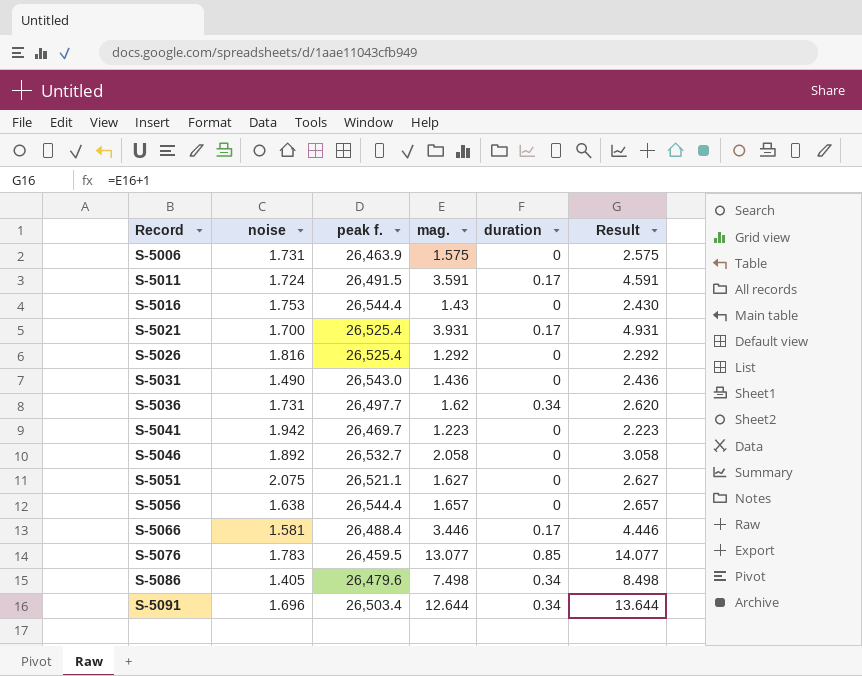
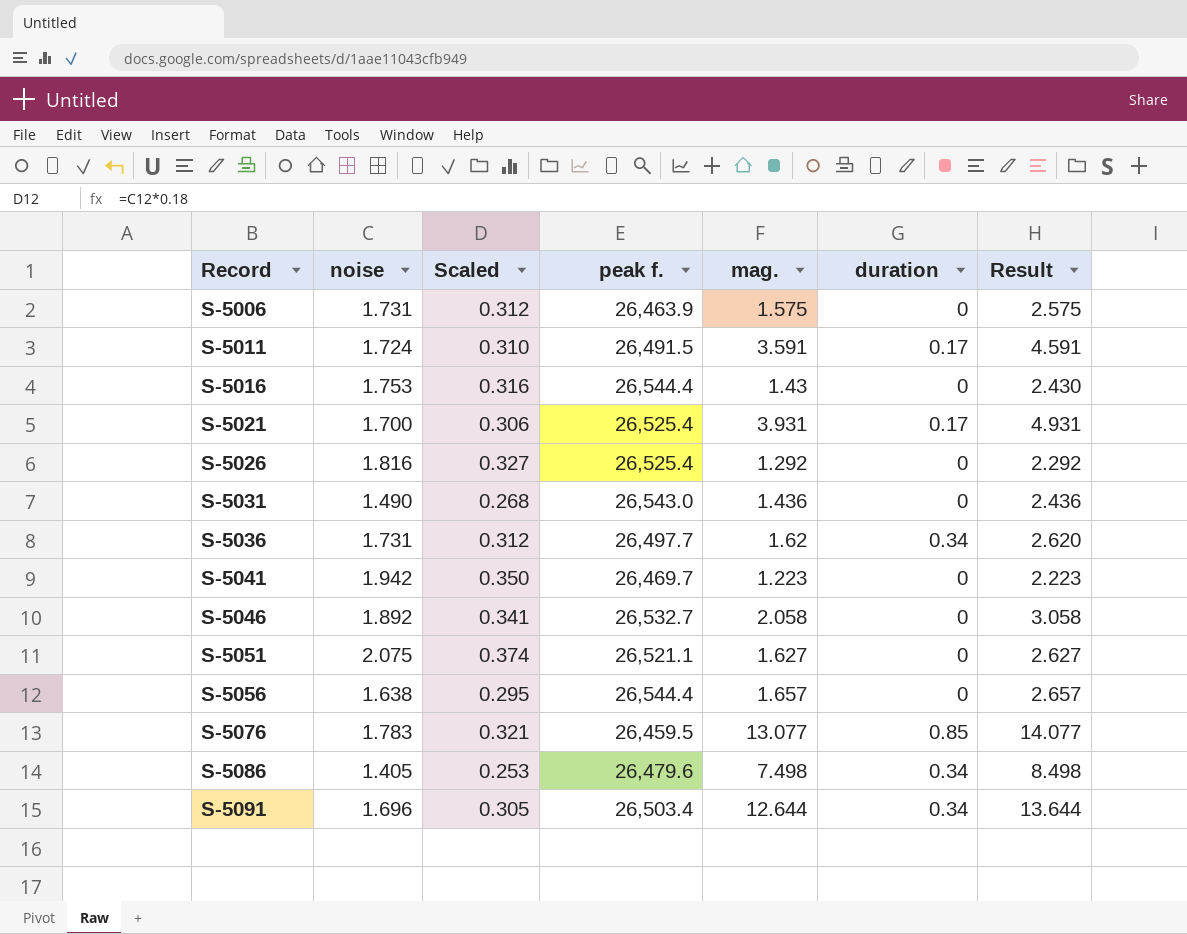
column Scaled | formula: none -> [noise] * 0.18
row S-5066: 1.581 | 26,488.4 | 3.446 | 0.17 | 4.446 -> none

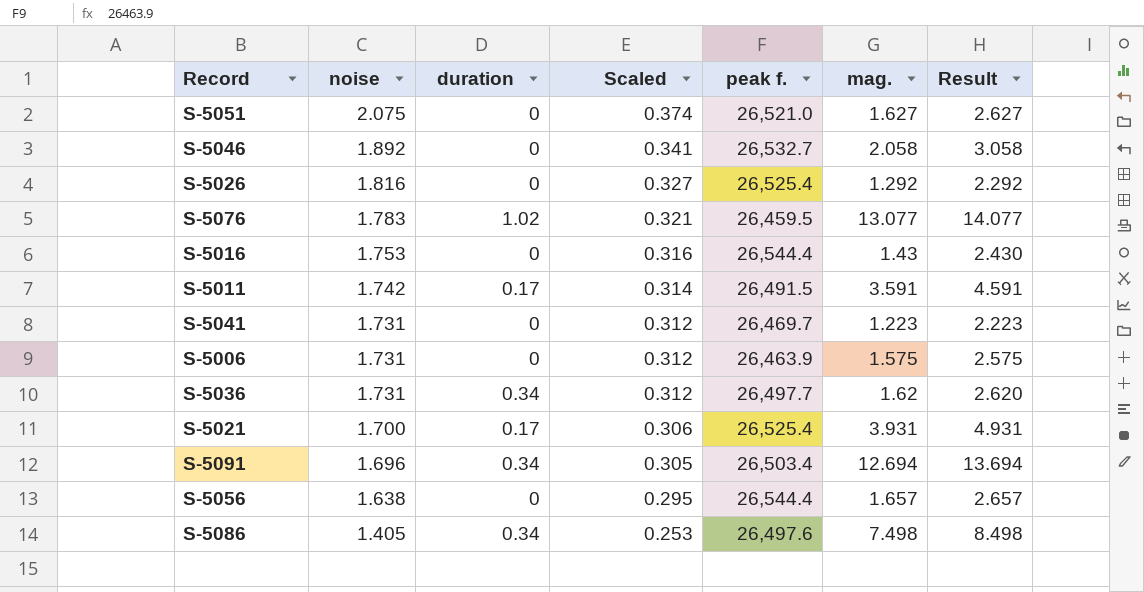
row order: Record ascending -> noise descending
column duration | position: 6 -> 3
row S-5031: 1.490 | 0.268 | 26,543.0 | 1.436 | 0 | 2.436 -> none
S-5051 | peak f.: 26,521.1 -> 26,521.0
S-5076 | duration: 0.85 -> 1.02
S-5011 | noise: 1.724 -> 1.742
S-5011 | Scaled: 0.310 -> 0.314
S-5041 | noise: 1.942 -> 1.731
S-5041 | Scaled: 0.350 -> 0.312
S-5091 | mag.: 12.644 -> 12.694
S-5091 | Result: 13.644 -> 13.694
S-5086 | peak f.: 26,479.6 -> 26,497.6

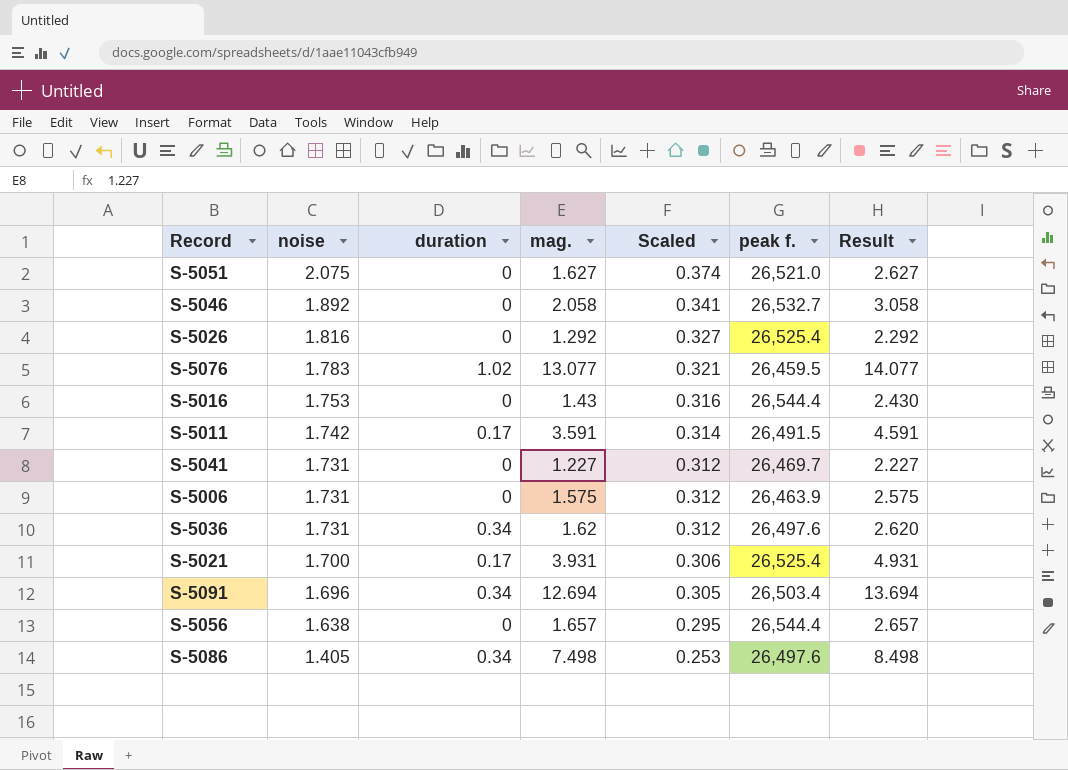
column mag. | position: 6 -> 4
S-5041 | mag.: 1.223 -> 1.227
S-5041 | Result: 2.223 -> 2.227
S-5036 | peak f.: 26,497.7 -> 26,497.6

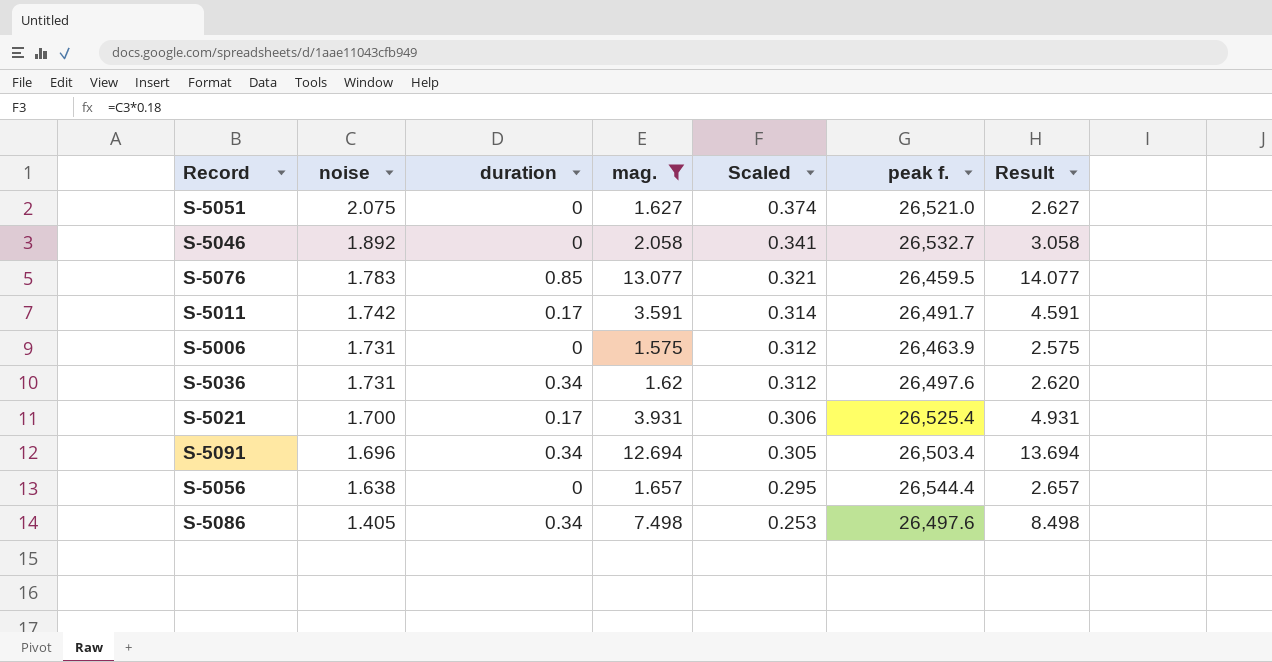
filter: none -> mag. >= 1.575
S-5076 | duration: 1.02 -> 0.85
S-5011 | peak f.: 26,491.5 -> 26,491.7

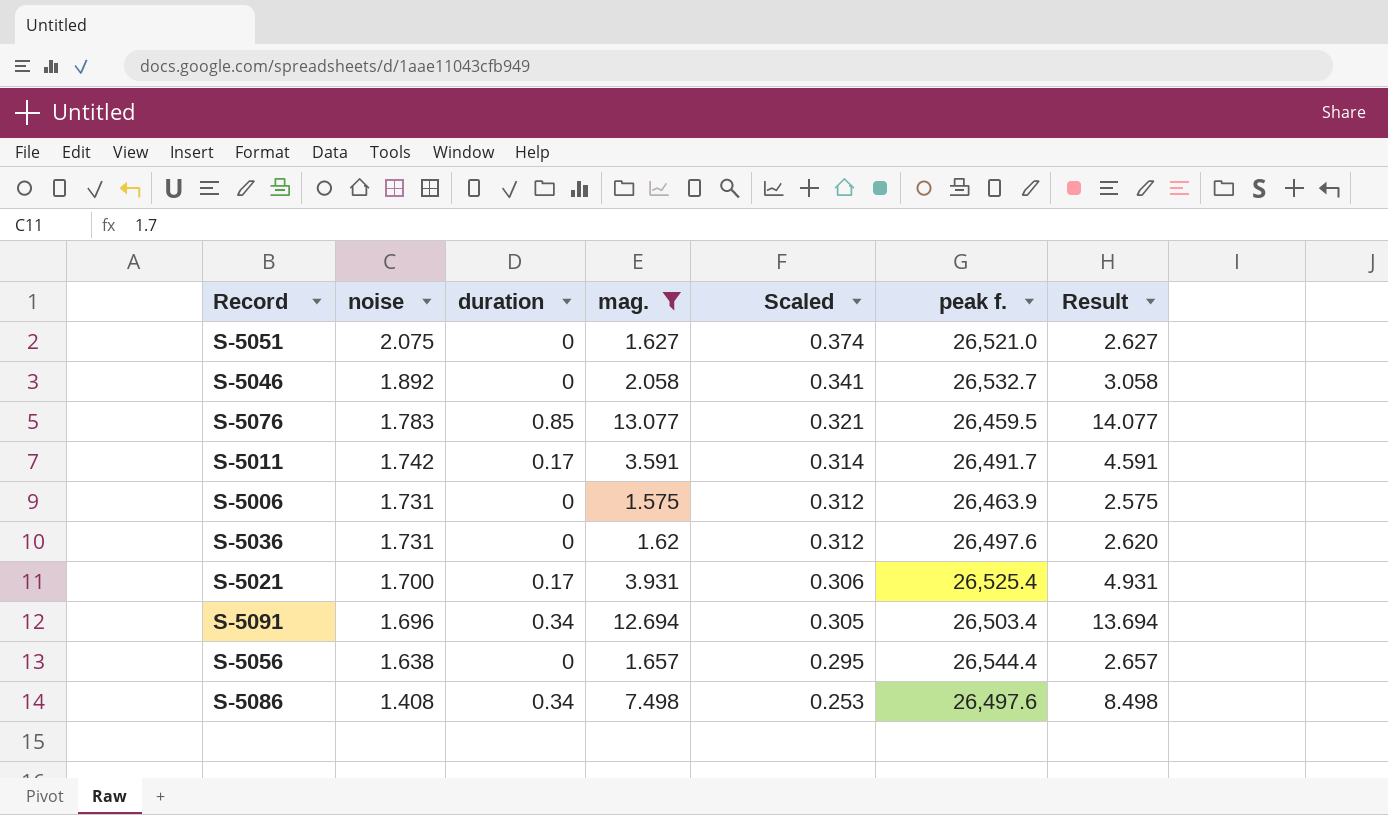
S-5036 | duration: 0.34 -> 0
S-5086 | noise: 1.405 -> 1.408

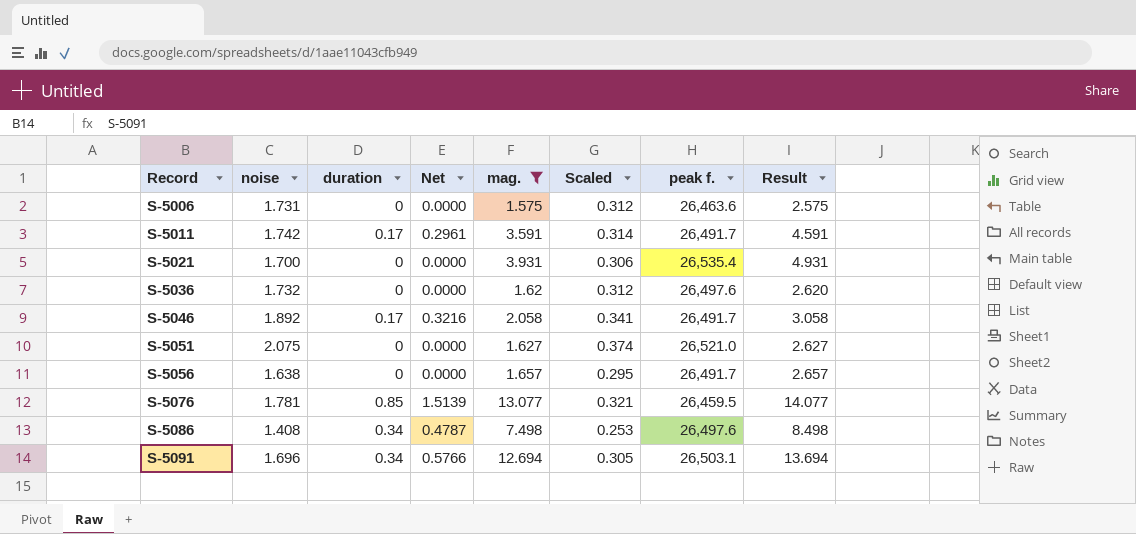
row order: noise descending -> Record ascending
column Net | formula: none -> [noise] * [duration]
S-5006 | peak f.: 26,463.9 -> 26,463.6
S-5021 | duration: 0.17 -> 0
S-5021 | peak f.: 26,525.4 -> 26,535.4
S-5036 | noise: 1.731 -> 1.732
S-5046 | duration: 0 -> 0.17
S-5046 | peak f.: 26,532.7 -> 26,491.7
S-5056 | peak f.: 26,544.4 -> 26,491.7
S-5076 | noise: 1.783 -> 1.781
S-5091 | peak f.: 26,503.4 -> 26,503.1

